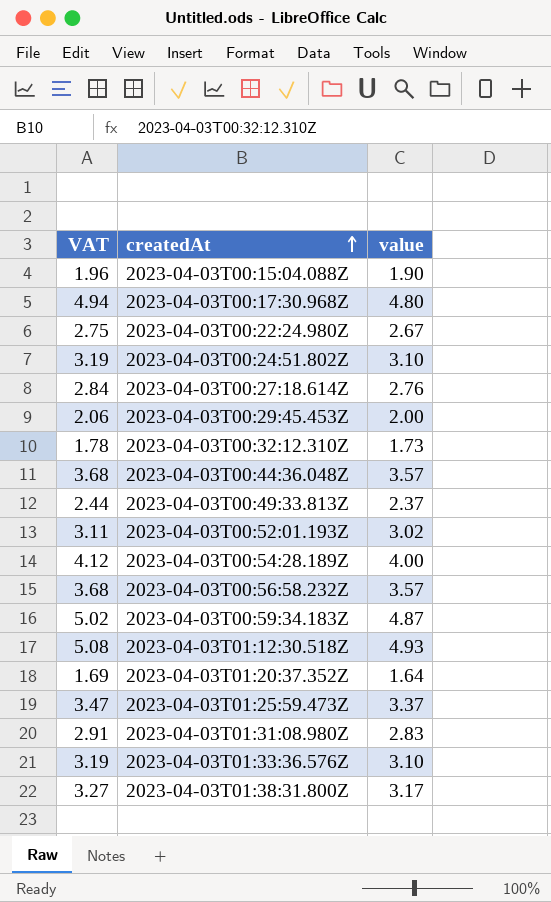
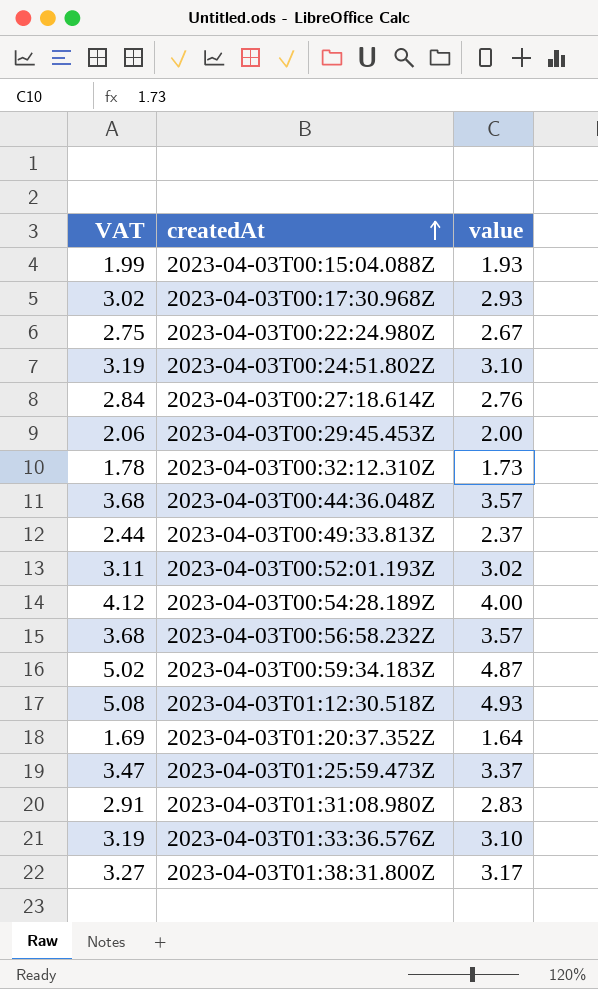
2023-04-03T00:15:04.088Z | VAT: 1.96 -> 1.99
2023-04-03T00:15:04.088Z | value: 1.90 -> 1.93
2023-04-03T00:17:30.968Z | VAT: 4.94 -> 3.02
2023-04-03T00:17:30.968Z | value: 4.80 -> 2.93

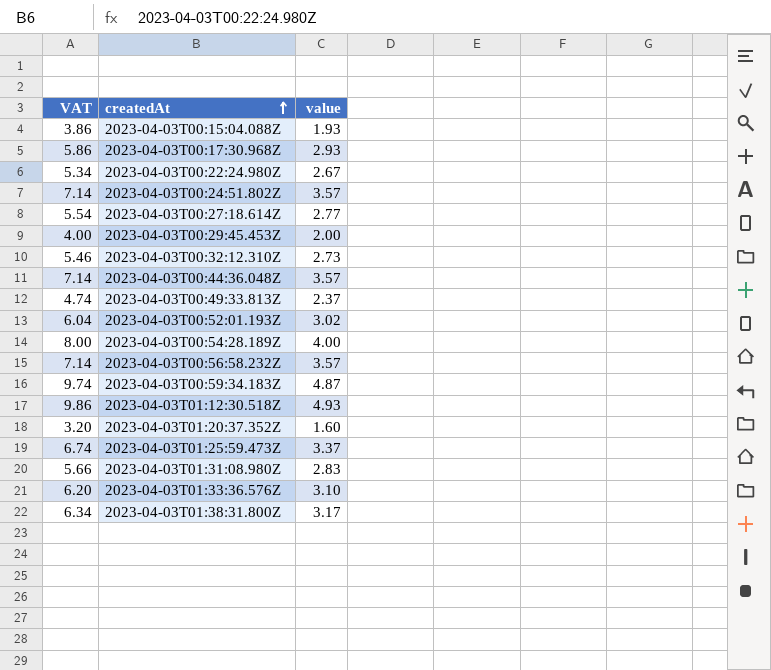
column VAT | formula: [value] * 1.03 -> [value] * 2
2023-04-03T00:24:51.802Z | value: 3.10 -> 3.57
2023-04-03T00:27:18.614Z | value: 2.76 -> 2.77
2023-04-03T00:32:12.310Z | value: 1.73 -> 2.73
2023-04-03T01:20:37.352Z | value: 1.64 -> 1.60

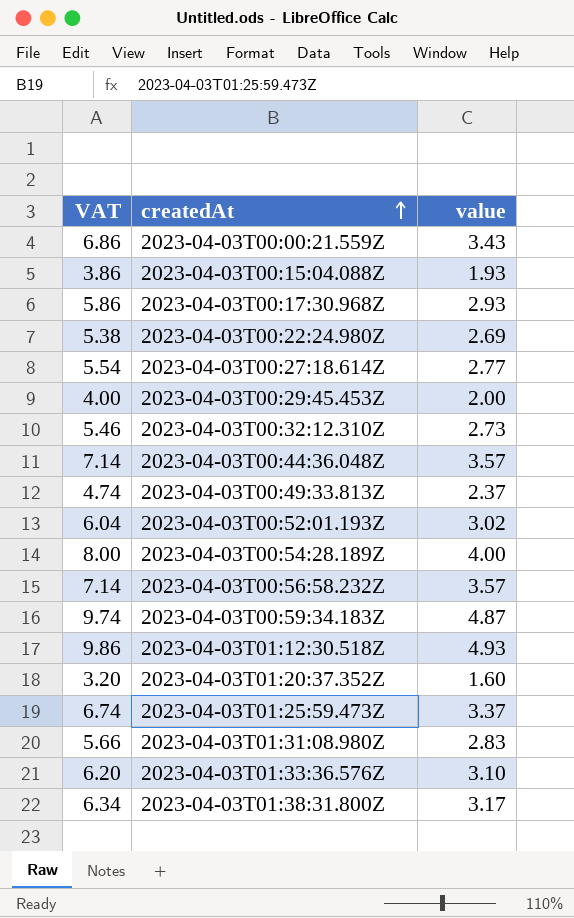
row 2023-04-03T00:24:51.802Z: 7.14 | 3.57 -> none
row 2023-04-03T00:00:21.559Z: none -> 6.86 | 3.43
2023-04-03T00:22:24.980Z | VAT: 5.34 -> 5.38
2023-04-03T00:22:24.980Z | value: 2.67 -> 2.69

